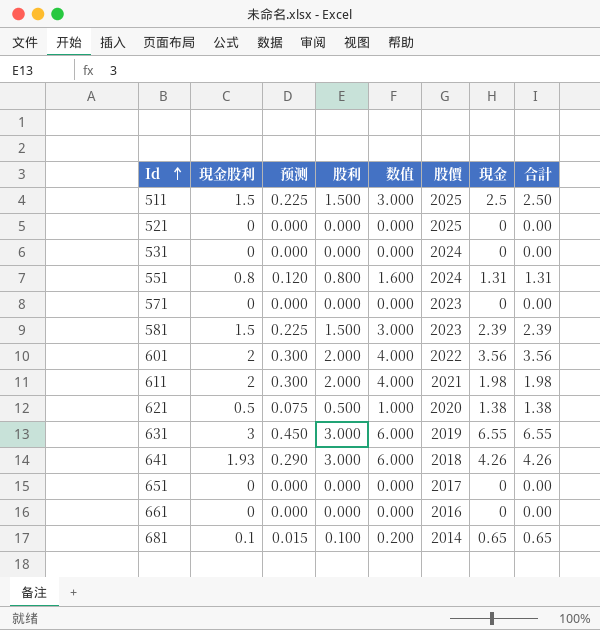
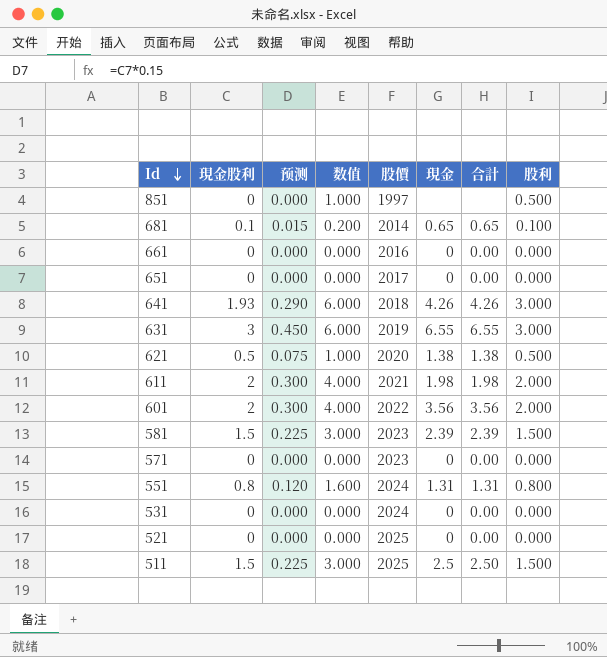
row order: Id ascending -> Id descending
column 股利 | position: 4 -> 8
row 851: none -> 0 | 0.000 | 1.000 | 1997 | none | none | 0.500

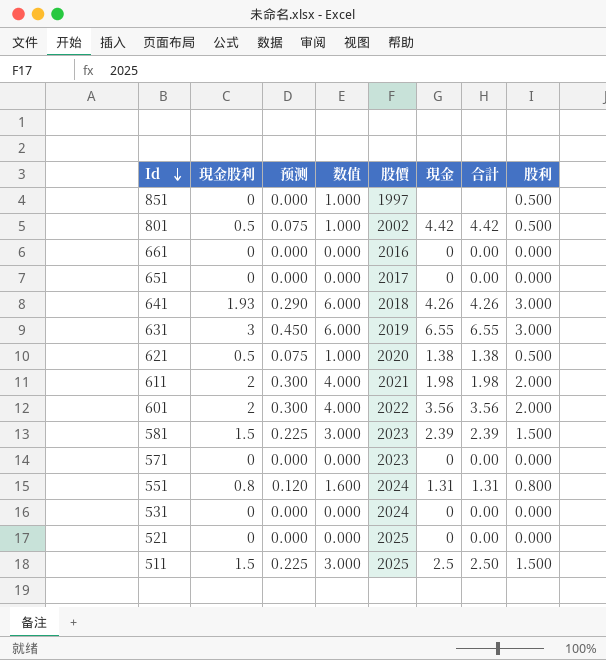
row 681: 0.1 | 0.015 | 0.200 | 2014 | 0.65 | 0.65 | 0.100 -> none
row 801: none -> 0.5 | 0.075 | 1.000 | 2002 | 4.42 | 4.42 | 0.500

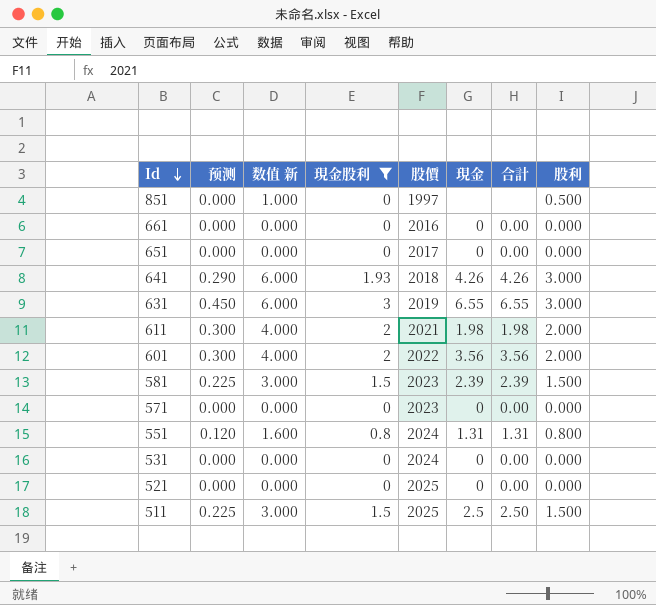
filter: none -> 現金股利 != 0.5
column name: 数值 -> 数值 新
column 現金股利 | position: 2 -> 4

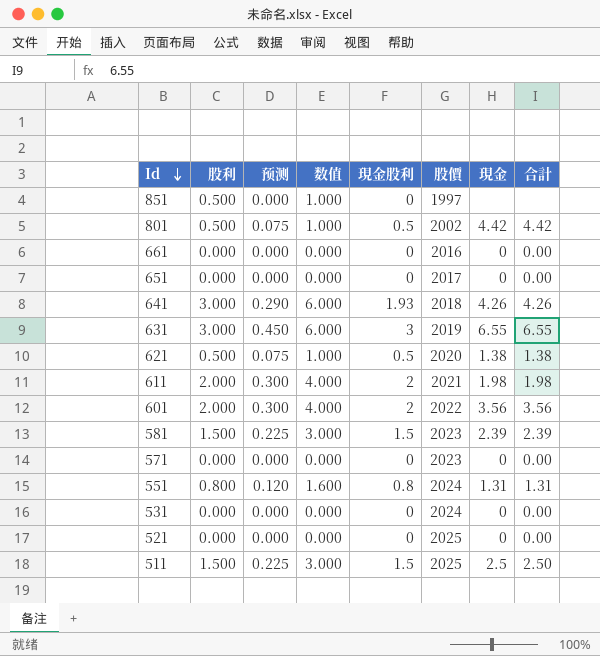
filter: 現金股利 != 0.5 -> none
column 股利 | position: 8 -> 2
column name: 数值 新 -> 数值

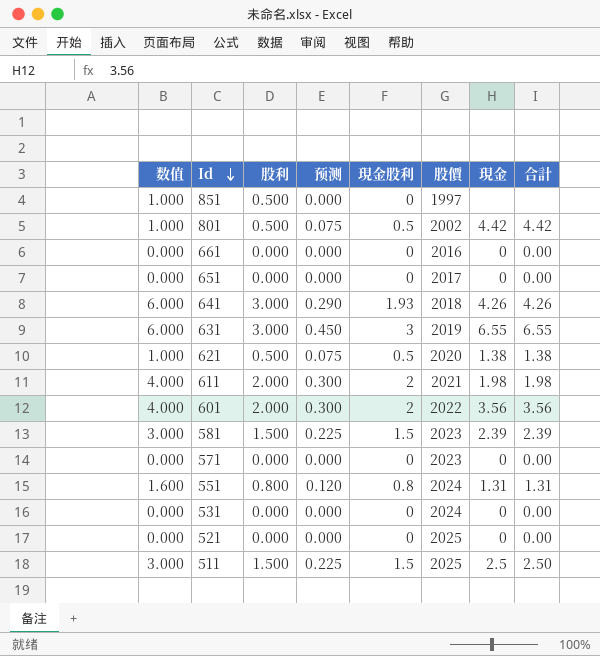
column 数值 | position: 4 -> 1

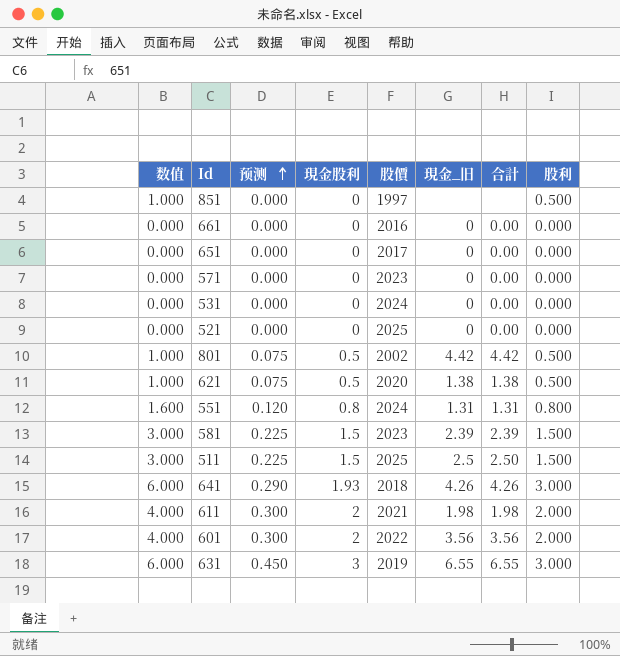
row order: Id descending -> 预测 ascending
column name: 現金 -> 現金_旧
column 股利 | position: 3 -> 8

